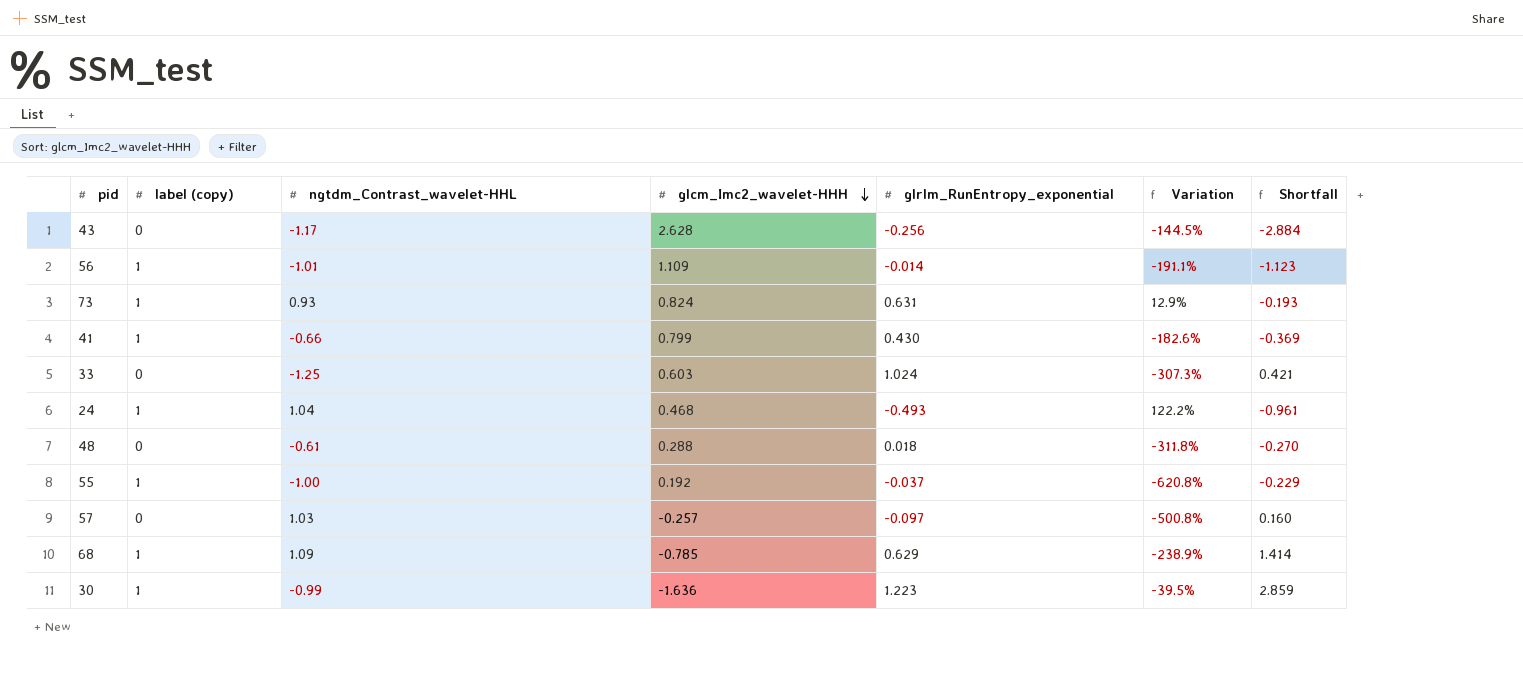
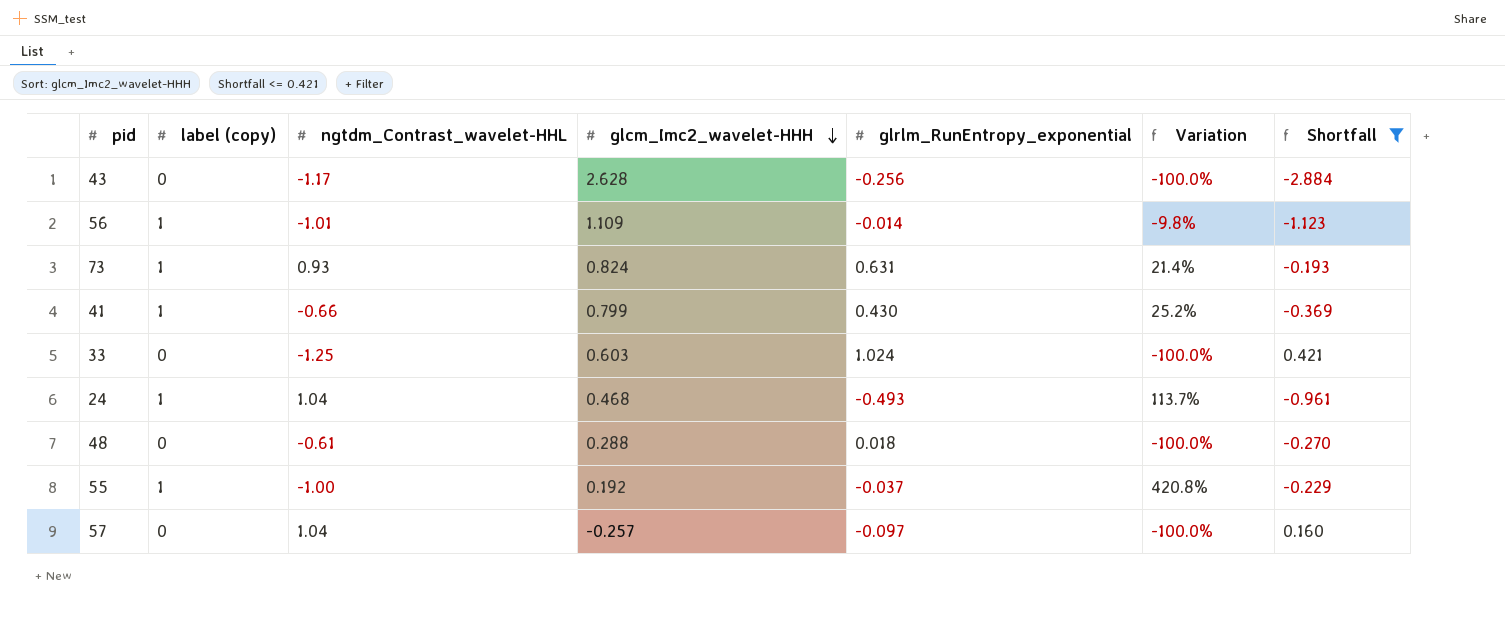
filter: none -> Shortfall <= 0.421
column Variation | formula: ([ngtdm_Contrast_wavelet-HHL] - [glcm_Imc2_wavelet-HHH]) / [glcm_Imc2_wavelet-HHH] -> ([label (copy)] - [glcm_Imc2_wavelet-HHH]) / [glcm_Imc2_wavelet-HHH]
57 | ngtdm_Contrast_wavelet-HHL: 1.03 -> 1.04

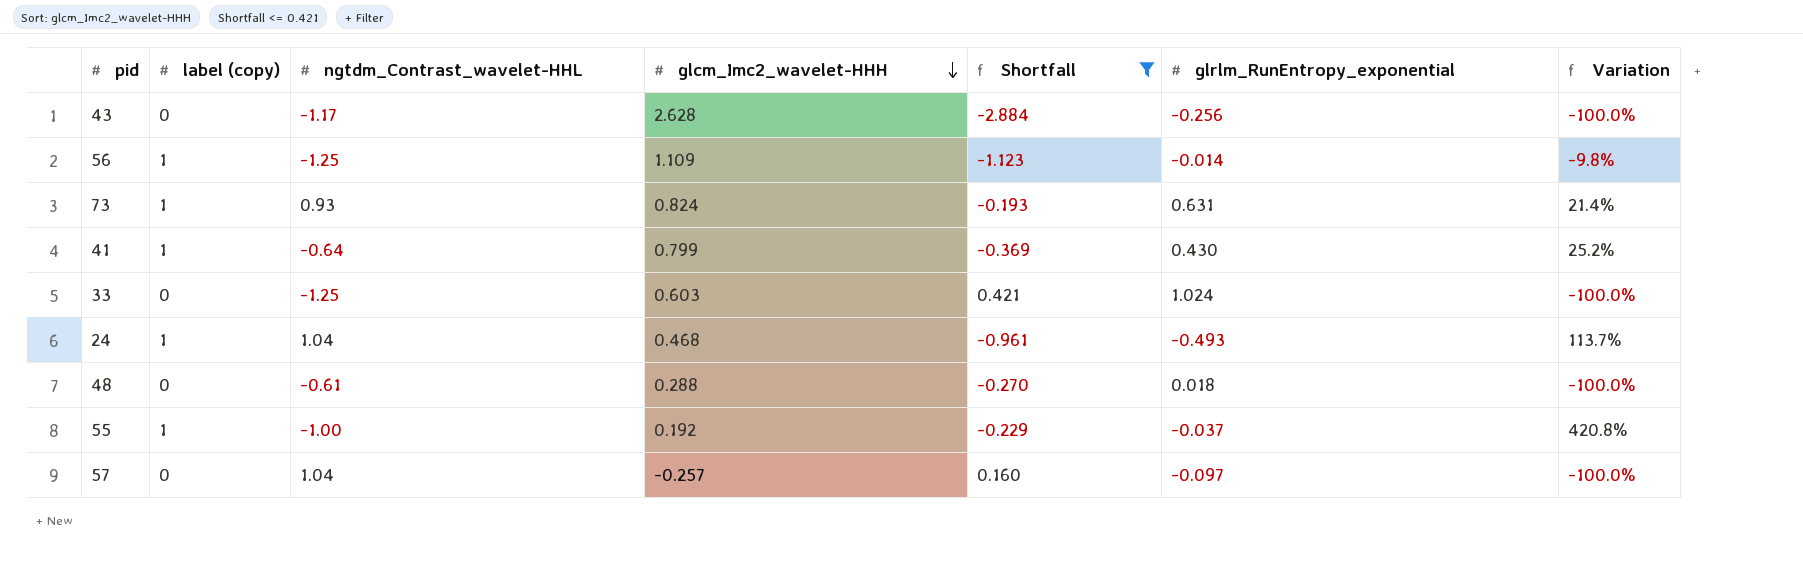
column Shortfall | position: 7 -> 5
56 | ngtdm_Contrast_wavelet-HHL: -1.01 -> -1.25
41 | ngtdm_Contrast_wavelet-HHL: -0.66 -> -0.64

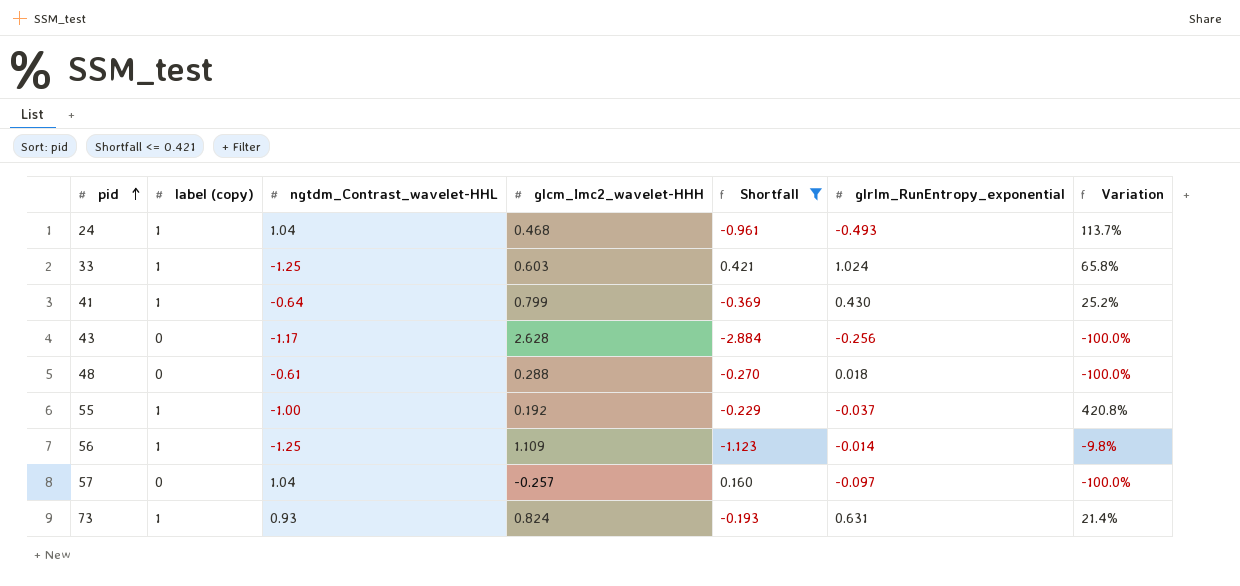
row order: glcm_Imc2_wavelet-HHH descending -> pid ascending
33 | label (copy): 0 -> 1
33 | Variation: -100.0% -> 65.8%

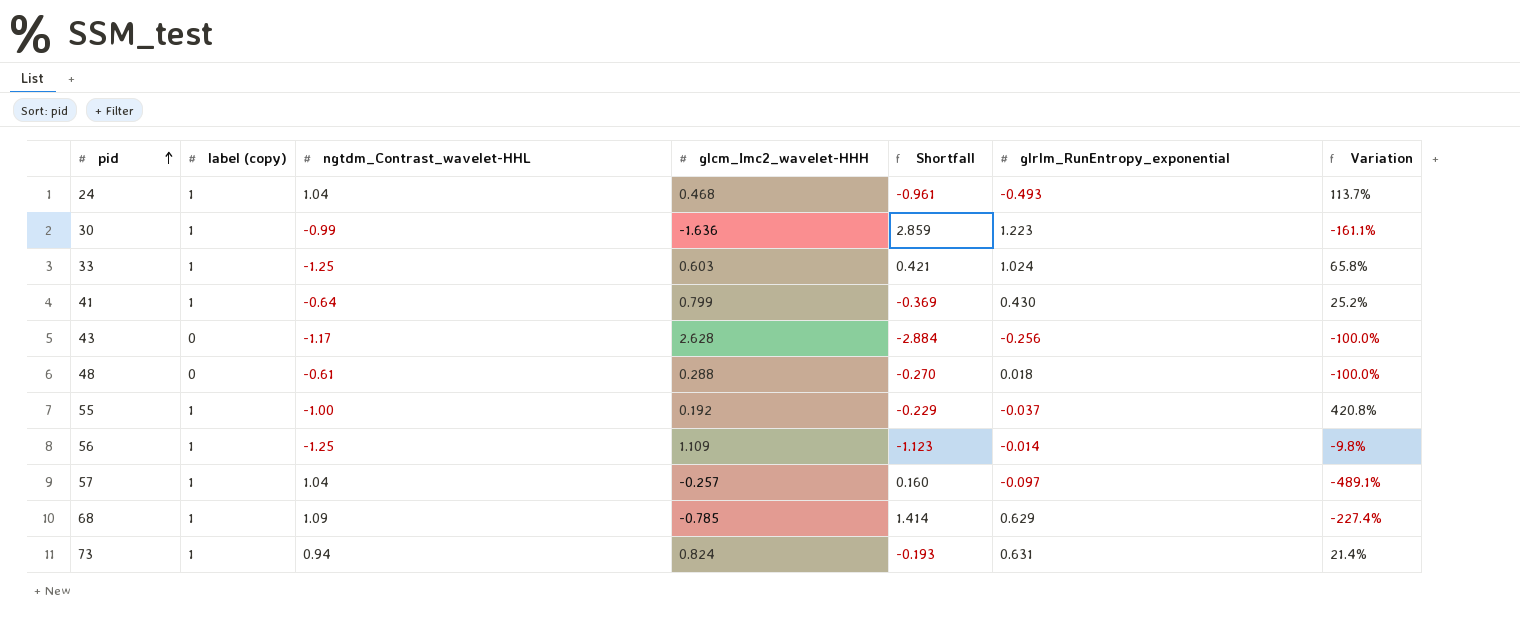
filter: Shortfall <= 0.421 -> none
57 | label (copy): 0 -> 1
57 | Variation: -100.0% -> -489.1%
73 | ngtdm_Contrast_wavelet-HHL: 0.93 -> 0.94

